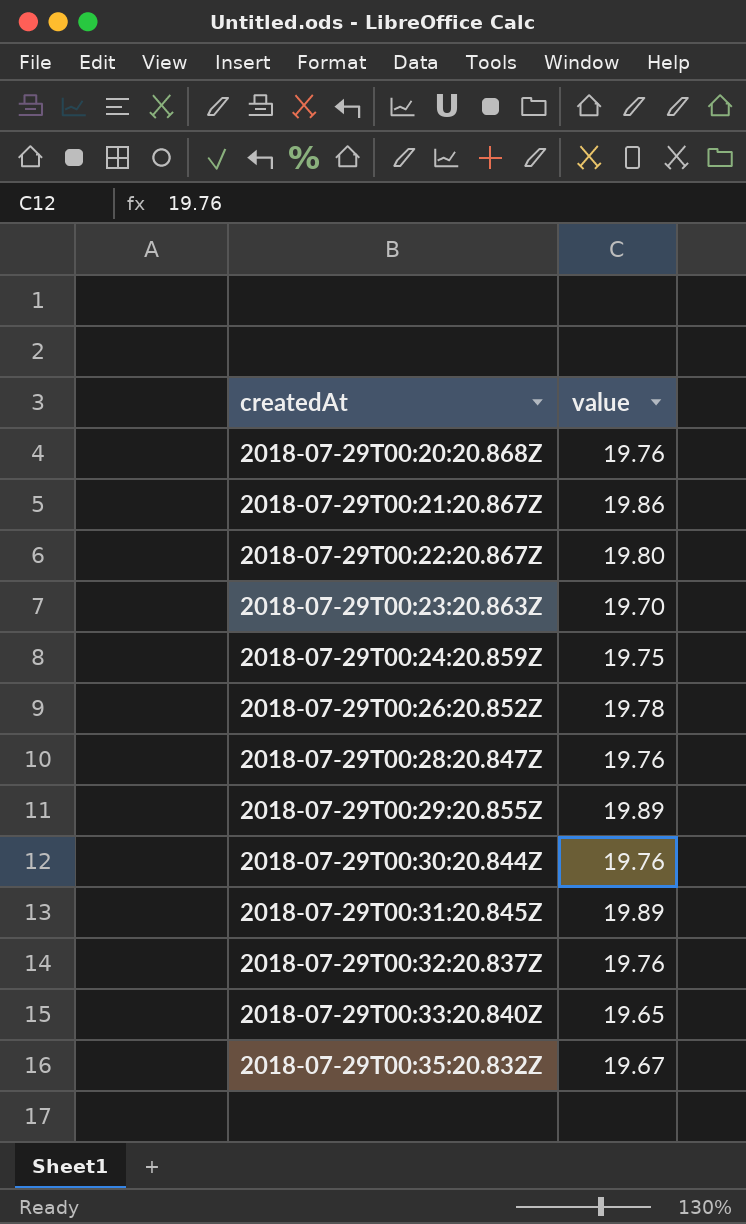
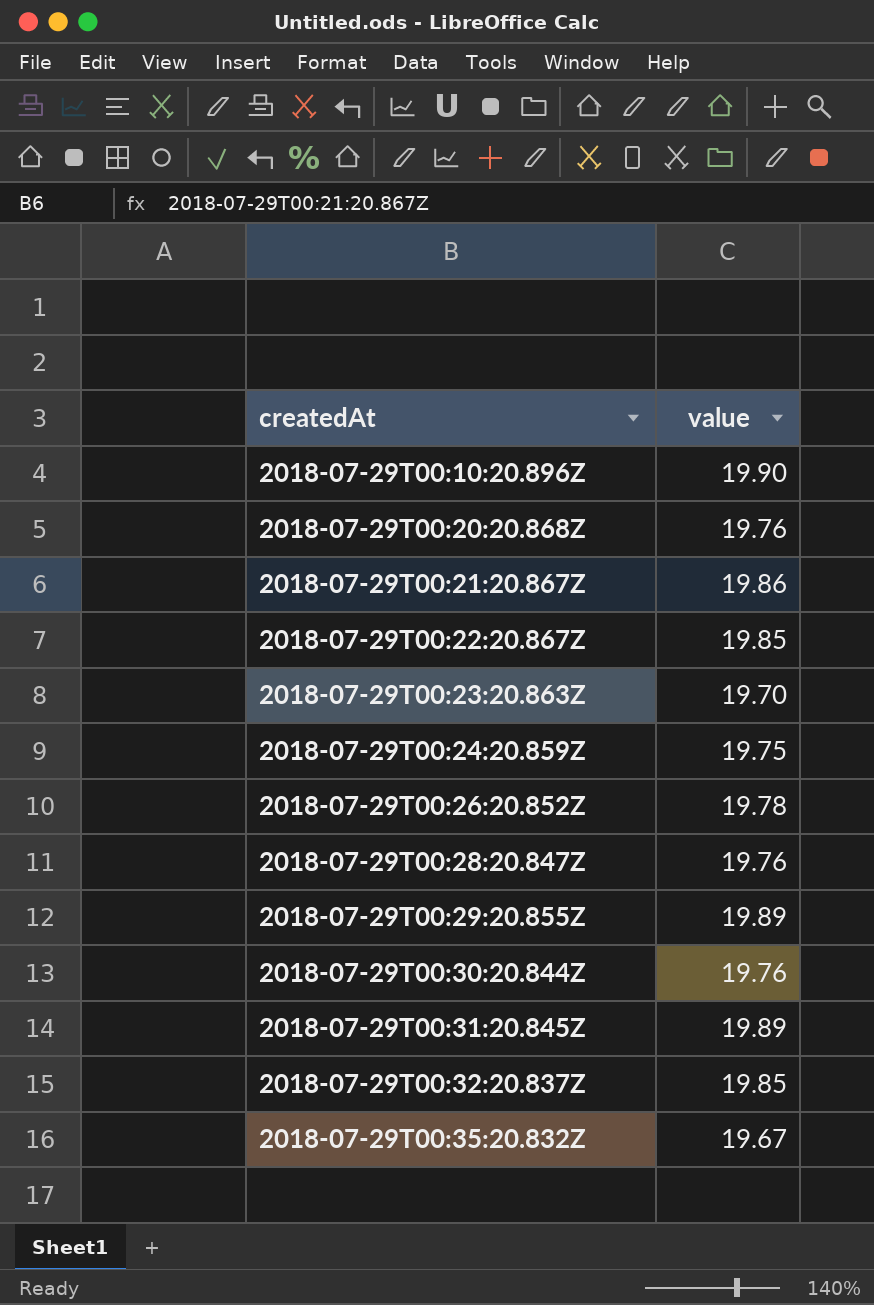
row 2018-07-29T00:33:20.840Z: 19.65 -> none
row 2018-07-29T00:10:20.896Z: none -> 19.90
2018-07-29T00:22:20.867Z | value: 19.80 -> 19.85
2018-07-29T00:32:20.837Z | value: 19.76 -> 19.85

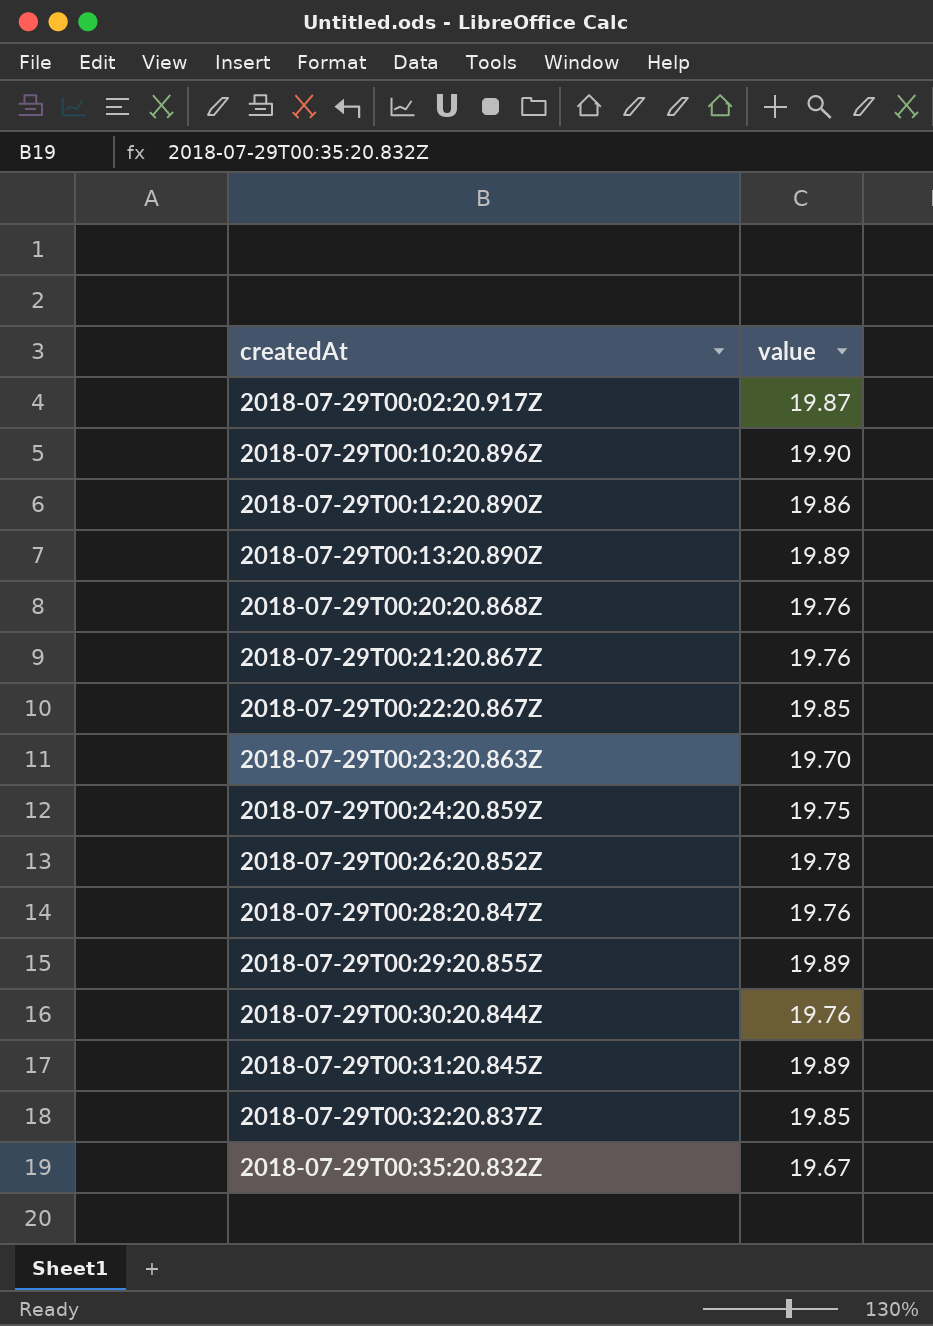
row 2018-07-29T00:02:20.917Z: none -> 19.87
row 2018-07-29T00:12:20.890Z: none -> 19.86
row 2018-07-29T00:13:20.890Z: none -> 19.89
2018-07-29T00:21:20.867Z | value: 19.86 -> 19.76

